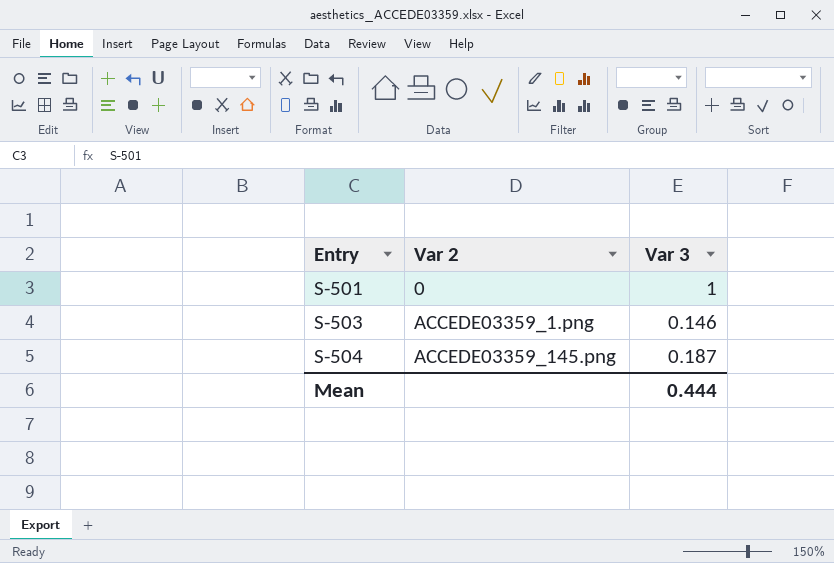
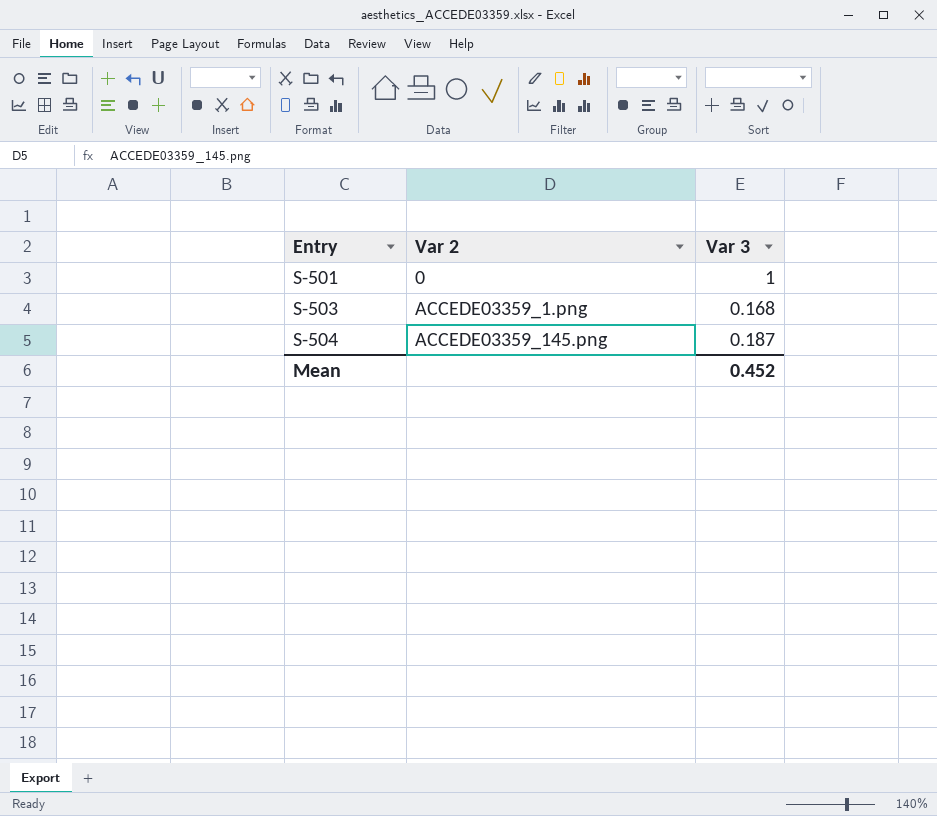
S-503 | Var 3: 0.146 -> 0.168
Mean | Var 3: 0.444 -> 0.452

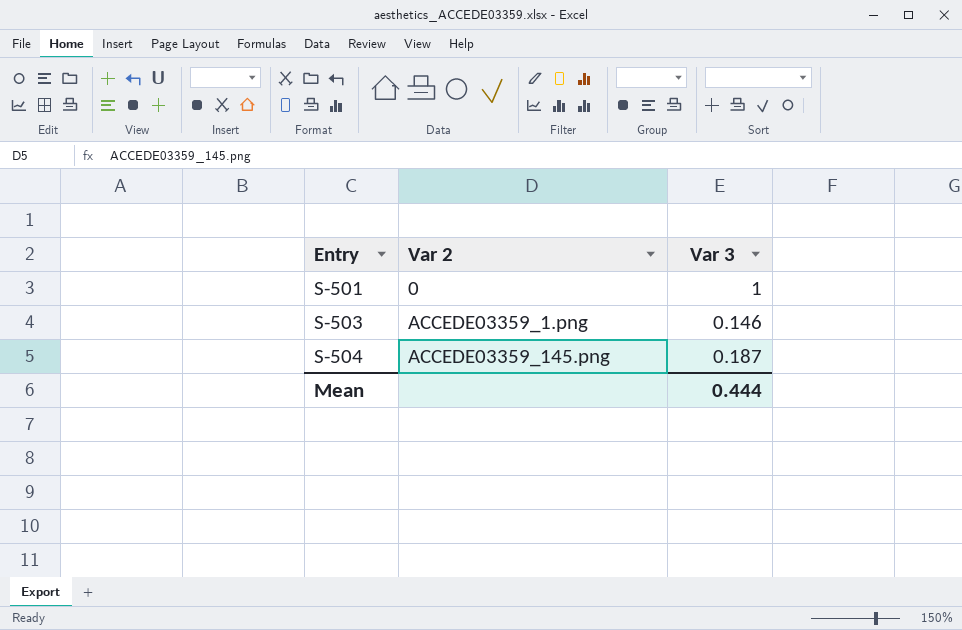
S-503 | Var 3: 0.168 -> 0.146
Mean | Var 3: 0.452 -> 0.444

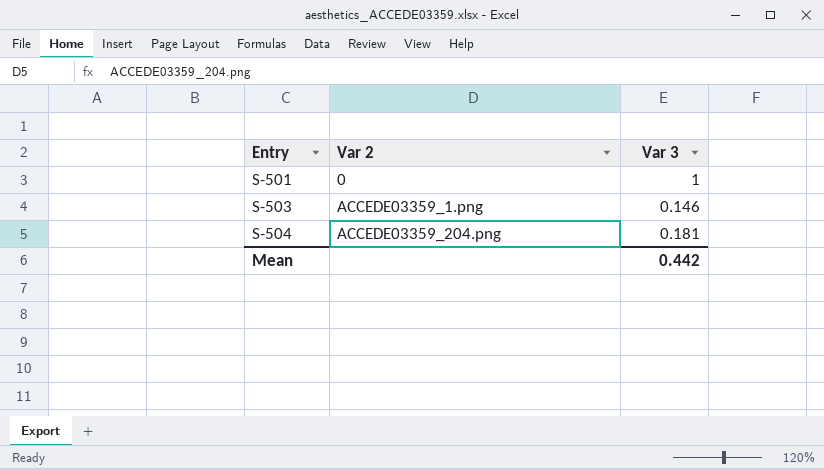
S-504 | Var 2: ACCEDE03359_145.png -> ACCEDE03359_204.png
S-504 | Var 3: 0.187 -> 0.181
Mean | Var 3: 0.444 -> 0.442

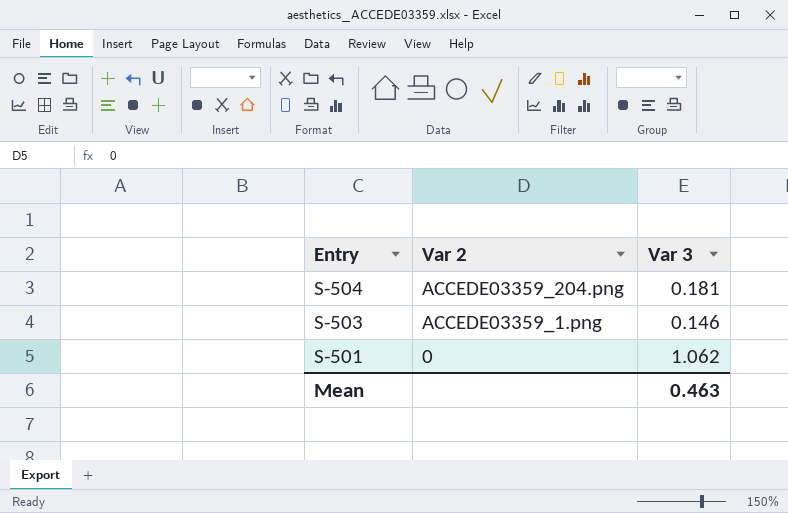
row order: Entry ascending -> Entry descending
S-501 | Var 3: 1 -> 1.062
Mean | Var 3: 0.442 -> 0.463

